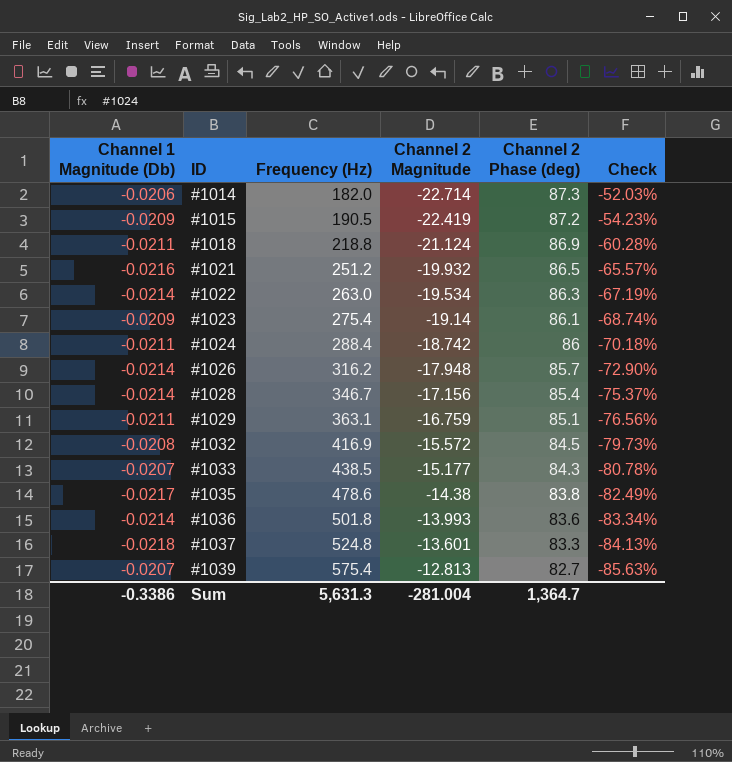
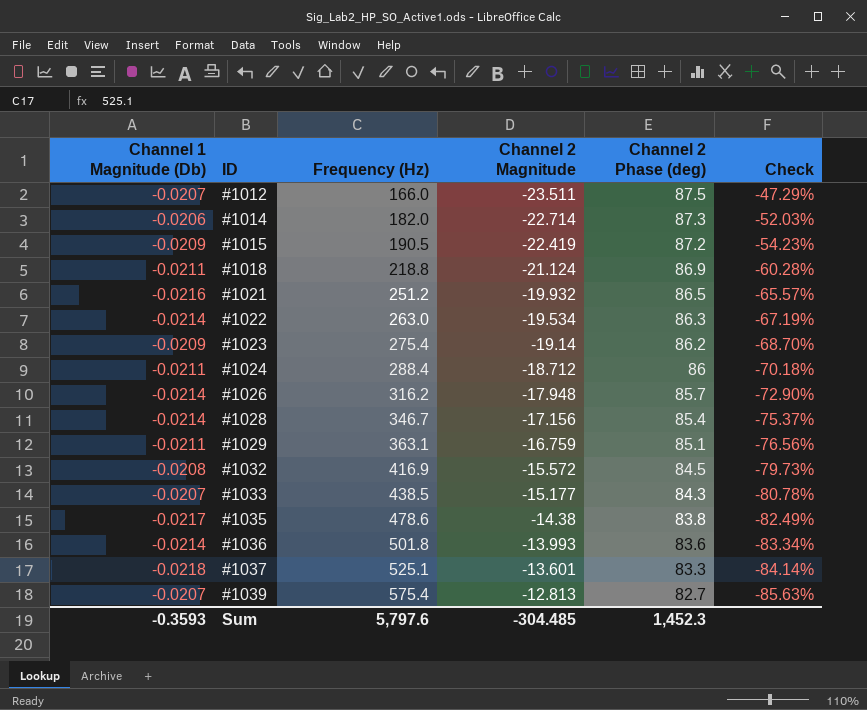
row #1012: none -> -0.0207 | 166.0 | -23.511 | 87.5 | -47.29%
#1023 | Channel 2 Phase (deg): 86.1 -> 86.2
#1023 | Check: -68.74% -> -68.70%
#1024 | Channel 2 Magnitude: -18.742 -> -18.712
#1037 | Frequency (Hz): 524.8 -> 525.1
#1037 | Check: -84.13% -> -84.14%
Sum | Channel 1 Magnitude (Db): -0.3386 -> -0.3593
Sum | Frequency (Hz): 5,631.3 -> 5,797.6
Sum | Channel 2 Magnitude: -281.004 -> -304.485
Sum | Channel 2 Phase (deg): 1,364.7 -> 1,452.3

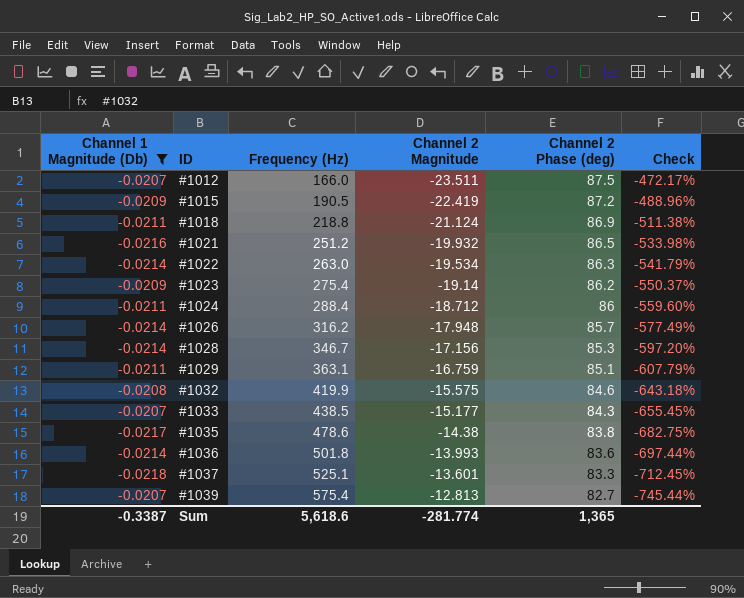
filter: none -> Channel 1 Magnitude (Db) != -0.0206
column Check | formula: ([Channel 2 Phase (deg)] - [Frequency (Hz)]) / [Frequency (Hz)] -> ([Channel 2 Phase (deg)] - [Channel 2 Magnitude]) / [Channel 2 Magnitude]
#1028 | Channel 2 Phase (deg): 85.4 -> 85.3
#1032 | Frequency (Hz): 416.9 -> 419.9
#1032 | Channel 2 Magnitude: -15.572 -> -15.575
#1032 | Channel 2 Phase (deg): 84.5 -> 84.6
Sum | Channel 1 Magnitude (Db): -0.3593 -> -0.3387
Sum | Frequency (Hz): 5,797.6 -> 5,618.6
Sum | Channel 2 Magnitude: -304.485 -> -281.774
Sum | Channel 2 Phase (deg): 1,452.3 -> 1,365

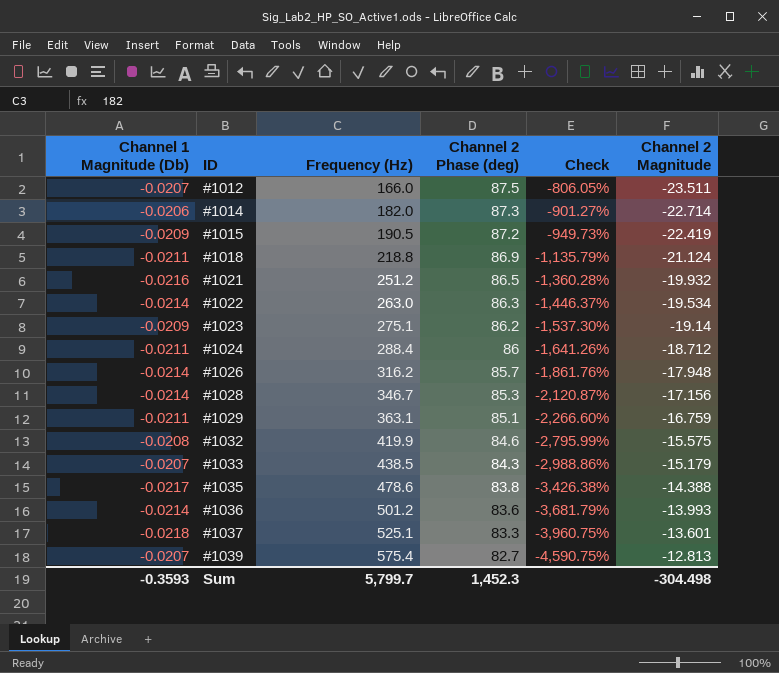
filter: Channel 1 Magnitude (Db) != -0.0206 -> none
column Check | formula: ([Channel 2 Phase (deg)] - [Channel 2 Magnitude]) / [Channel 2 Magnitude] -> ([Frequency (Hz)] - [Channel 2 Magnitude]) / [Channel 2 Magnitude]
column Channel 2 Magnitude | position: 4 -> 6
#1023 | Frequency (Hz): 275.4 -> 275.1
#1033 | Channel 2 Magnitude: -15.177 -> -15.179
#1035 | Channel 2 Magnitude: -14.38 -> -14.388
#1036 | Frequency (Hz): 501.8 -> 501.2
Sum | Channel 1 Magnitude (Db): -0.3387 -> -0.3593
Sum | Frequency (Hz): 5,618.6 -> 5,799.7
Sum | Channel 2 Phase (deg): 1,365 -> 1,452.3
Sum | Channel 2 Magnitude: -281.774 -> -304.498

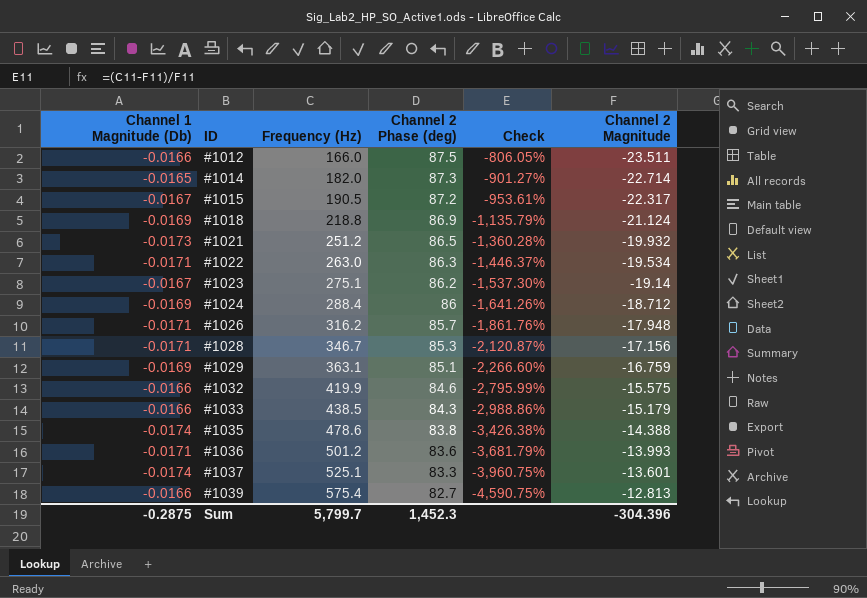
#1012 | Channel 1 Magnitude (Db): -0.0207 -> -0.0166
#1014 | Channel 1 Magnitude (Db): -0.0206 -> -0.0165
#1015 | Channel 1 Magnitude (Db): -0.0209 -> -0.0167
#1015 | Check: -949.73% -> -953.61%
#1015 | Channel 2 Magnitude: -22.419 -> -22.317
#1018 | Channel 1 Magnitude (Db): -0.0211 -> -0.0169
#1021 | Channel 1 Magnitude (Db): -0.0216 -> -0.0173
#1022 | Channel 1 Magnitude (Db): -0.0214 -> -0.0171
#1023 | Channel 1 Magnitude (Db): -0.0209 -> -0.0167
#1024 | Channel 1 Magnitude (Db): -0.0211 -> -0.0169
#1026 | Channel 1 Magnitude (Db): -0.0214 -> -0.0171
#1028 | Channel 1 Magnitude (Db): -0.0214 -> -0.0171
#1029 | Channel 1 Magnitude (Db): -0.0211 -> -0.0169
#1032 | Channel 1 Magnitude (Db): -0.0208 -> -0.0166
#1033 | Channel 1 Magnitude (Db): -0.0207 -> -0.0166
#1035 | Channel 1 Magnitude (Db): -0.0217 -> -0.0174
#1036 | Channel 1 Magnitude (Db): -0.0214 -> -0.0171
#1037 | Channel 1 Magnitude (Db): -0.0218 -> -0.0174
#1039 | Channel 1 Magnitude (Db): -0.0207 -> -0.0166
Sum | Channel 1 Magnitude (Db): -0.3593 -> -0.2875
Sum | Channel 2 Magnitude: -304.498 -> -304.396

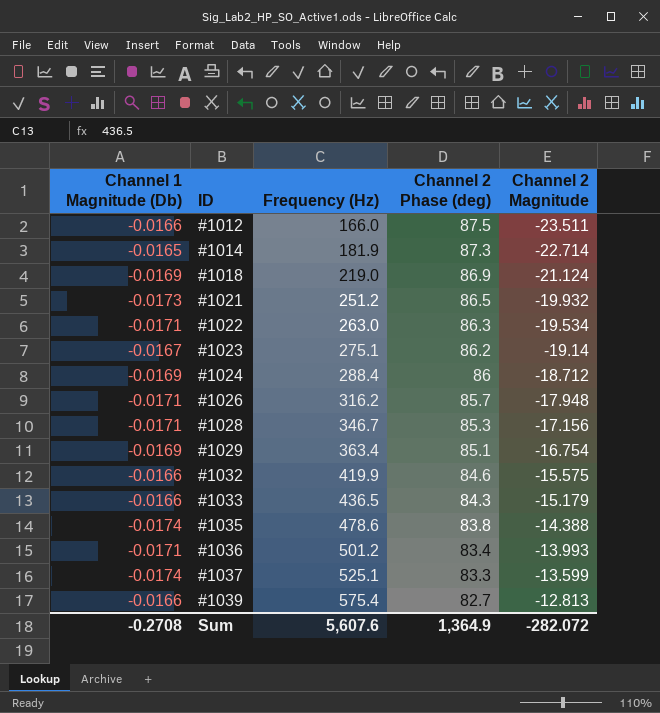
column Check | formula: ([Frequency (Hz)] - [Channel 2 Magnitude]) / [Channel 2 Magnitude] -> none
row #1015: -0.0167 | 190.5 | 87.2 | -953.61% | -22.317 -> none
#1014 | Frequency (Hz): 182.0 -> 181.9
#1018 | Frequency (Hz): 218.8 -> 219.0
#1029 | Frequency (Hz): 363.1 -> 363.4
#1029 | Channel 2 Magnitude: -16.759 -> -16.754
#1033 | Frequency (Hz): 438.5 -> 436.5
#1036 | Channel 2 Phase (deg): 83.6 -> 83.4
#1037 | Channel 2 Magnitude: -13.601 -> -13.599
Sum | Channel 1 Magnitude (Db): -0.2875 -> -0.2708
Sum | Frequency (Hz): 5,799.7 -> 5,607.6
Sum | Channel 2 Phase (deg): 1,452.3 -> 1,364.9
Sum | Channel 2 Magnitude: -304.396 -> -282.072

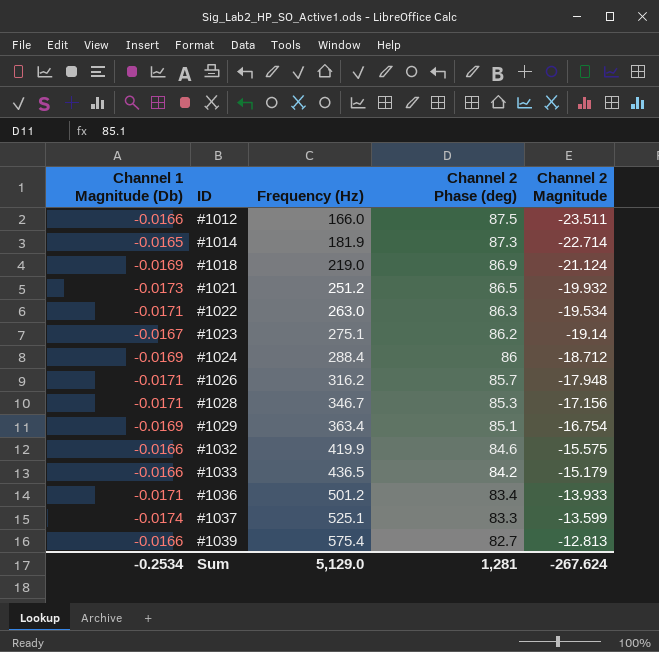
row #1035: -0.0174 | 478.6 | 83.8 | -14.388 -> none
#1033 | Channel 2 Phase (deg): 84.3 -> 84.2
#1036 | Channel 2 Magnitude: -13.993 -> -13.933
Sum | Channel 1 Magnitude (Db): -0.2708 -> -0.2534
Sum | Frequency (Hz): 5,607.6 -> 5,129.0
Sum | Channel 2 Phase (deg): 1,364.9 -> 1,281
Sum | Channel 2 Magnitude: -282.072 -> -267.624

